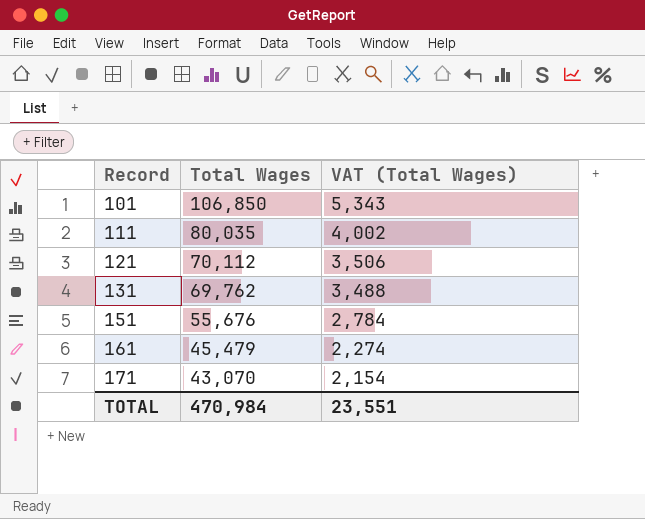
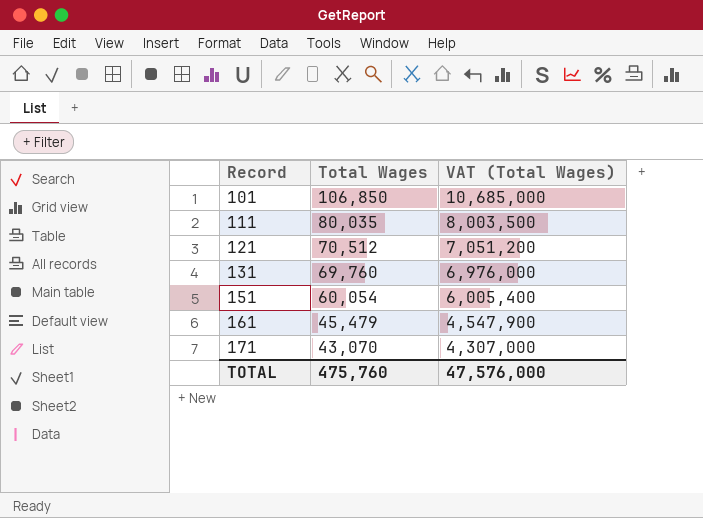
column VAT (Total Wages) | formula: [Total Wages] * 0.05 -> [Total Wages] * 100
121 | Total Wages: 70,112 -> 70,512
131 | Total Wages: 69,762 -> 69,760
151 | Total Wages: 55,676 -> 60,054
TOTAL | Total Wages: 470,984 -> 475,760
TOTAL | VAT (Total Wages): 23,551 -> 47,576,000

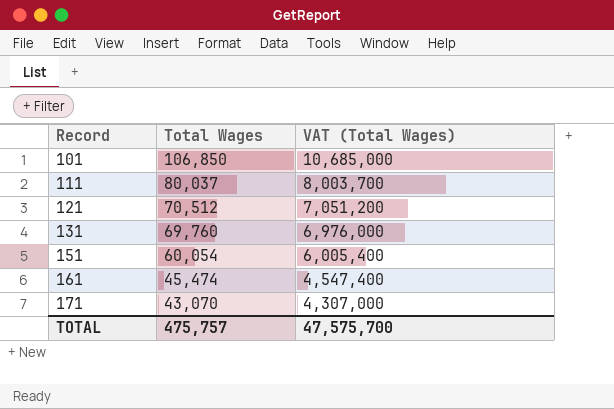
111 | Total Wages: 80,035 -> 80,037
111 | VAT (Total Wages): 8,003,500 -> 8,003,700
161 | Total Wages: 45,479 -> 45,474
161 | VAT (Total Wages): 4,547,900 -> 4,547,400
TOTAL | Total Wages: 475,760 -> 475,757
TOTAL | VAT (Total Wages): 47,576,000 -> 47,575,700

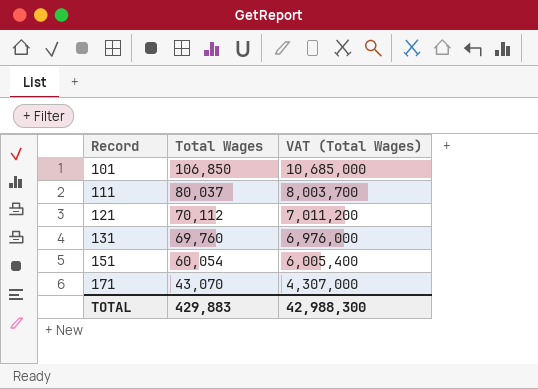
row 161: 45,474 | 4,547,400 -> none
121 | Total Wages: 70,512 -> 70,112
121 | VAT (Total Wages): 7,051,200 -> 7,011,200
TOTAL | Total Wages: 475,757 -> 429,883
TOTAL | VAT (Total Wages): 47,575,700 -> 42,988,300

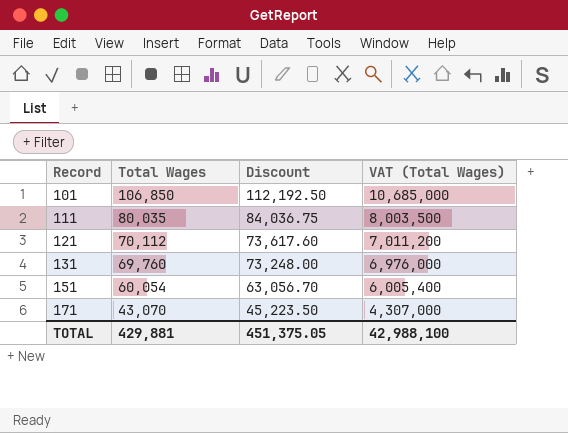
column Discount | formula: none -> [Total Wages] * 1.05
111 | Total Wages: 80,037 -> 80,035
111 | VAT (Total Wages): 8,003,700 -> 8,003,500
TOTAL | Total Wages: 429,883 -> 429,881
TOTAL | VAT (Total Wages): 42,988,300 -> 42,988,100

